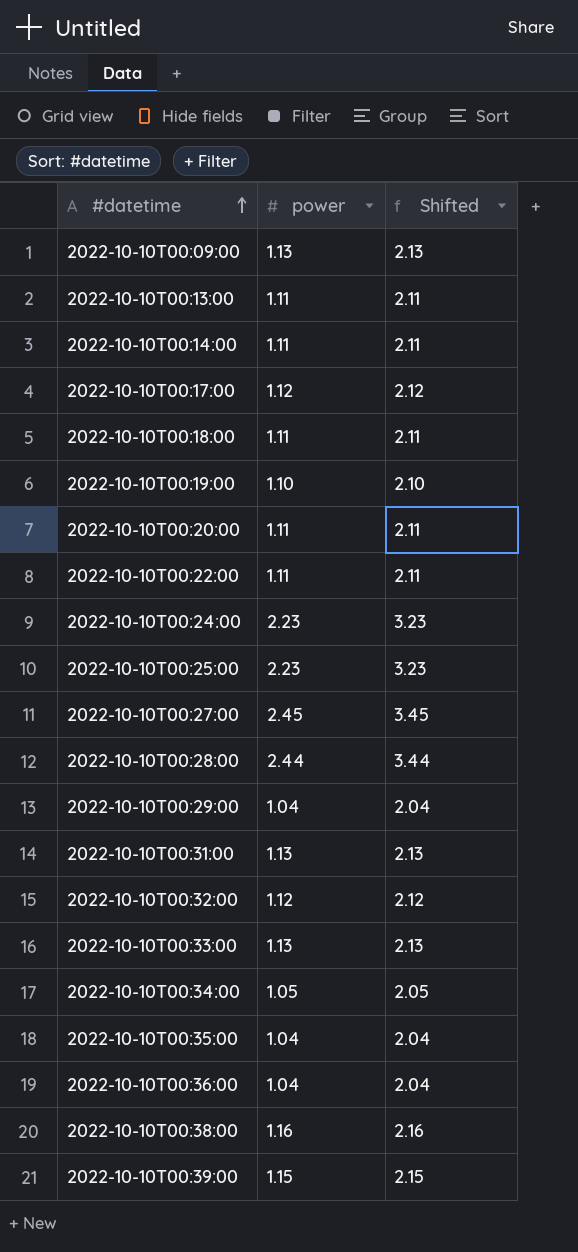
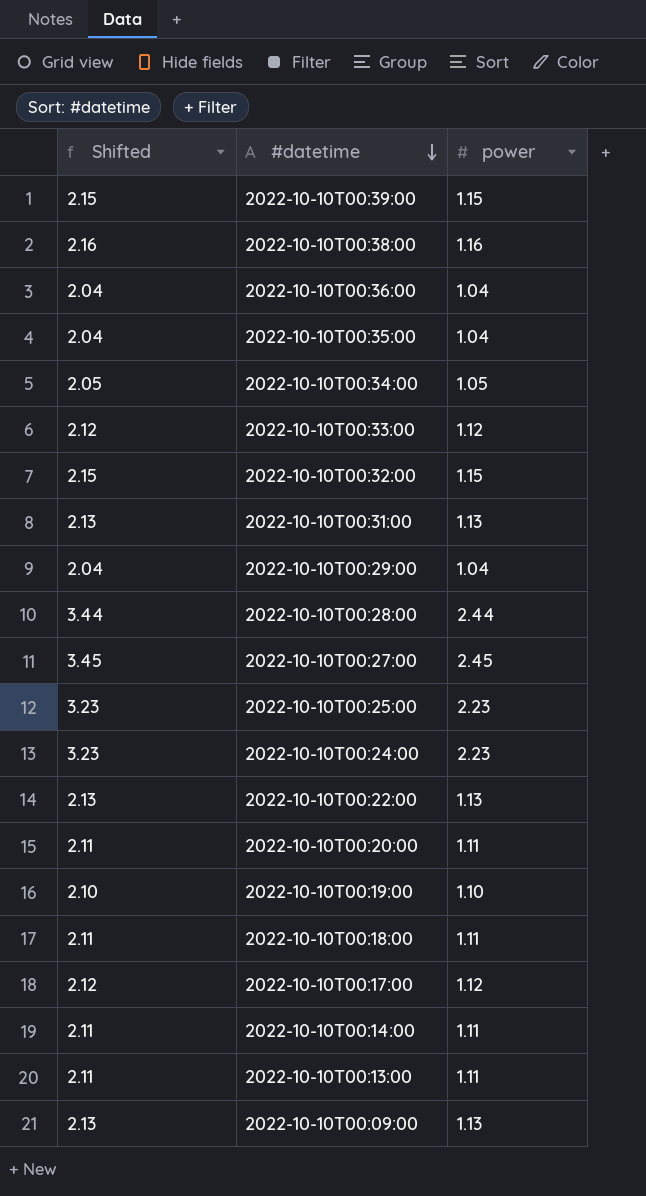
row order: #datetime ascending -> #datetime descending
column Shifted | position: 3 -> 1
2022-10-10T00:33:00 | Shifted: 2.13 -> 2.12
2022-10-10T00:33:00 | power: 1.13 -> 1.12
2022-10-10T00:32:00 | Shifted: 2.12 -> 2.15
2022-10-10T00:32:00 | power: 1.12 -> 1.15
2022-10-10T00:22:00 | Shifted: 2.11 -> 2.13
2022-10-10T00:22:00 | power: 1.11 -> 1.13

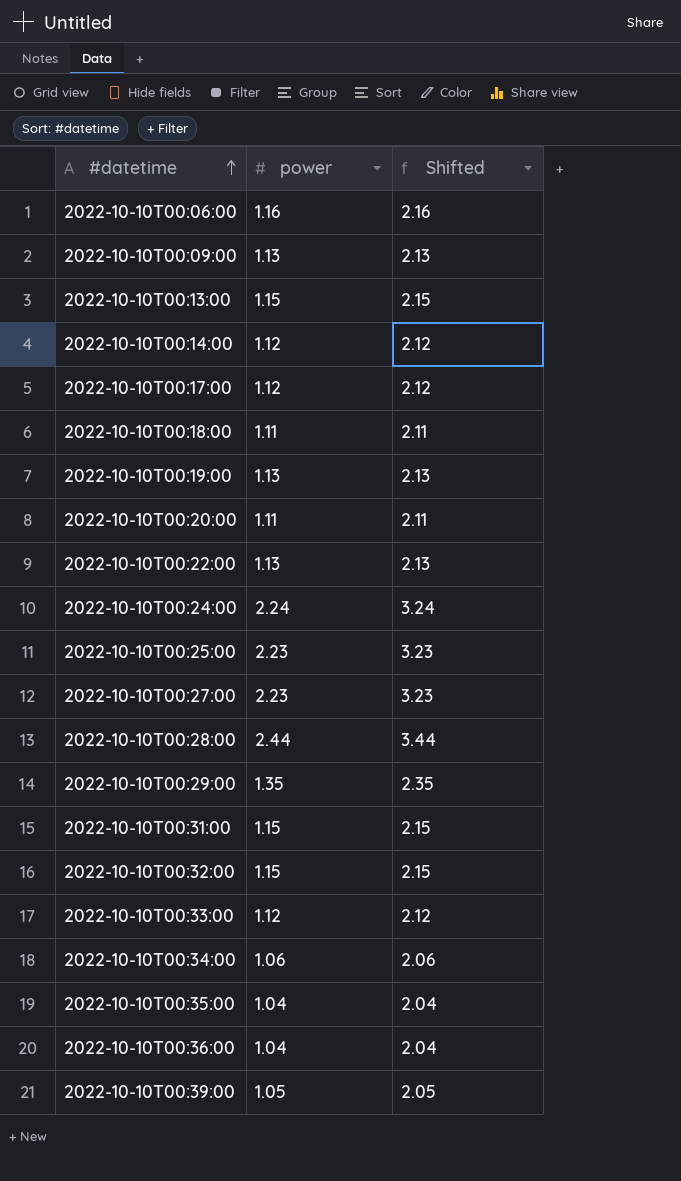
row order: #datetime descending -> #datetime ascending
column Shifted | position: 1 -> 3
row 2022-10-10T00:38:00: 2.16 | 1.16 -> none
row 2022-10-10T00:06:00: none -> 1.16 | 2.16
2022-10-10T00:13:00 | power: 1.11 -> 1.15
2022-10-10T00:13:00 | Shifted: 2.11 -> 2.15
2022-10-10T00:14:00 | power: 1.11 -> 1.12
2022-10-10T00:14:00 | Shifted: 2.11 -> 2.12
2022-10-10T00:19:00 | power: 1.10 -> 1.13
2022-10-10T00:19:00 | Shifted: 2.10 -> 2.13
2022-10-10T00:24:00 | power: 2.23 -> 2.24
2022-10-10T00:24:00 | Shifted: 3.23 -> 3.24
2022-10-10T00:27:00 | power: 2.45 -> 2.23
2022-10-10T00:27:00 | Shifted: 3.45 -> 3.23
2022-10-10T00:29:00 | power: 1.04 -> 1.35
2022-10-10T00:29:00 | Shifted: 2.04 -> 2.35
2022-10-10T00:31:00 | power: 1.13 -> 1.15
2022-10-10T00:31:00 | Shifted: 2.13 -> 2.15
2022-10-10T00:34:00 | power: 1.05 -> 1.06
2022-10-10T00:34:00 | Shifted: 2.05 -> 2.06
2022-10-10T00:39:00 | power: 1.15 -> 1.05
2022-10-10T00:39:00 | Shifted: 2.15 -> 2.05

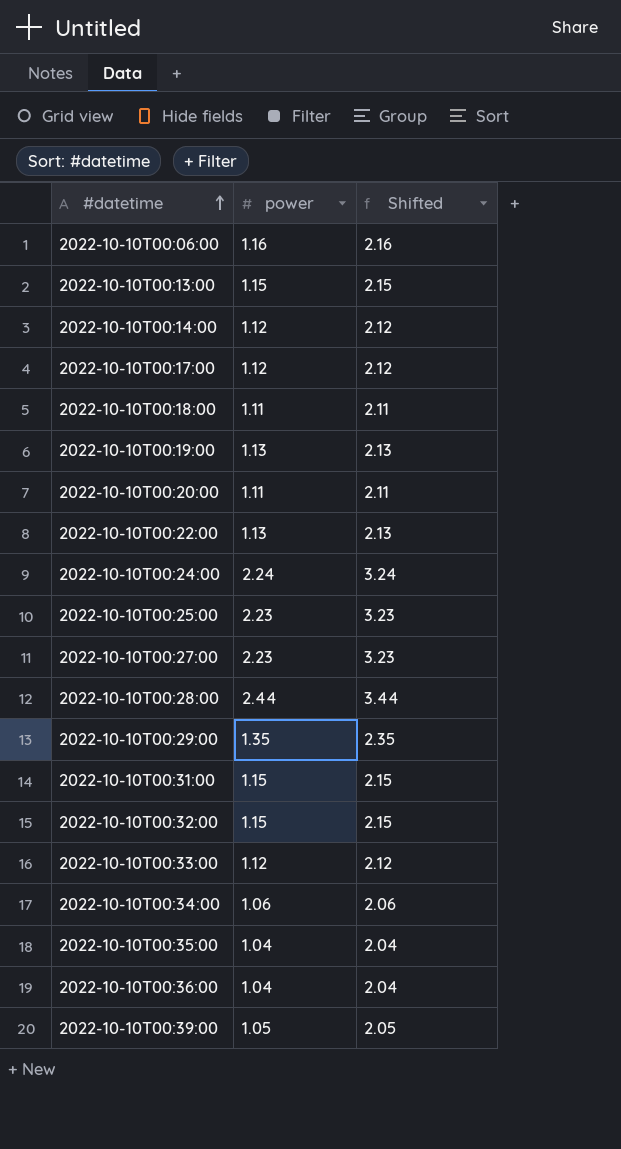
row 2022-10-10T00:09:00: 1.13 | 2.13 -> none

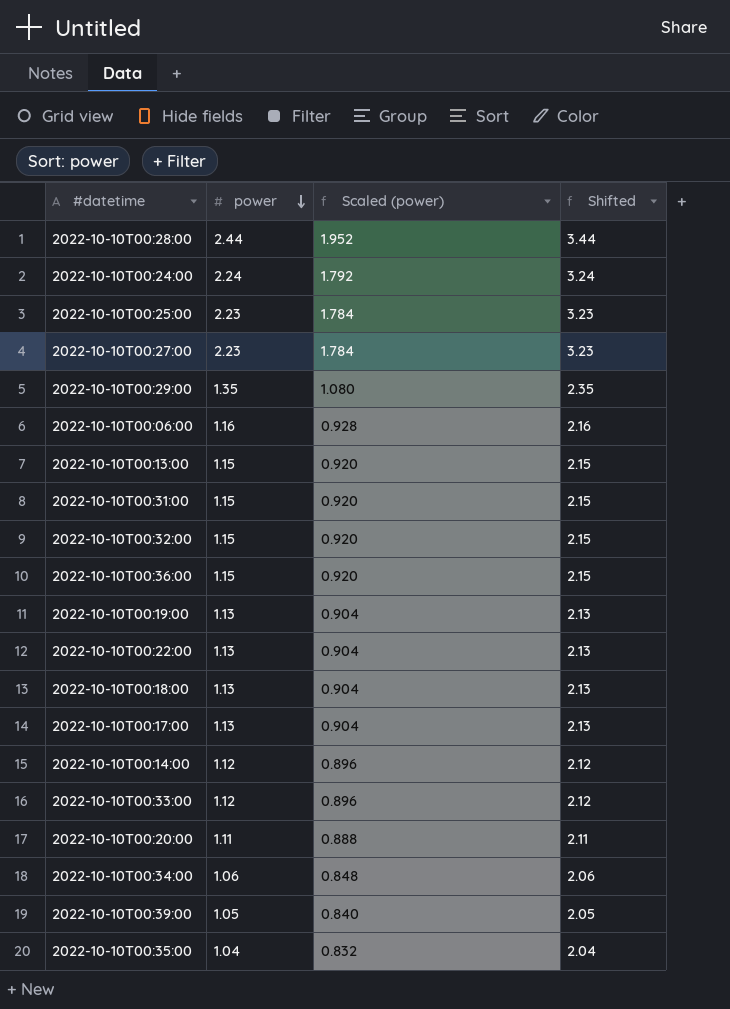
row order: #datetime ascending -> power descending
column Scaled (power) | formula: none -> [power] * 0.8
2022-10-10T00:36:00 | power: 1.04 -> 1.15
2022-10-10T00:36:00 | Shifted: 2.04 -> 2.15
2022-10-10T00:18:00 | power: 1.11 -> 1.13
2022-10-10T00:18:00 | Shifted: 2.11 -> 2.13
2022-10-10T00:17:00 | power: 1.12 -> 1.13
2022-10-10T00:17:00 | Shifted: 2.12 -> 2.13

